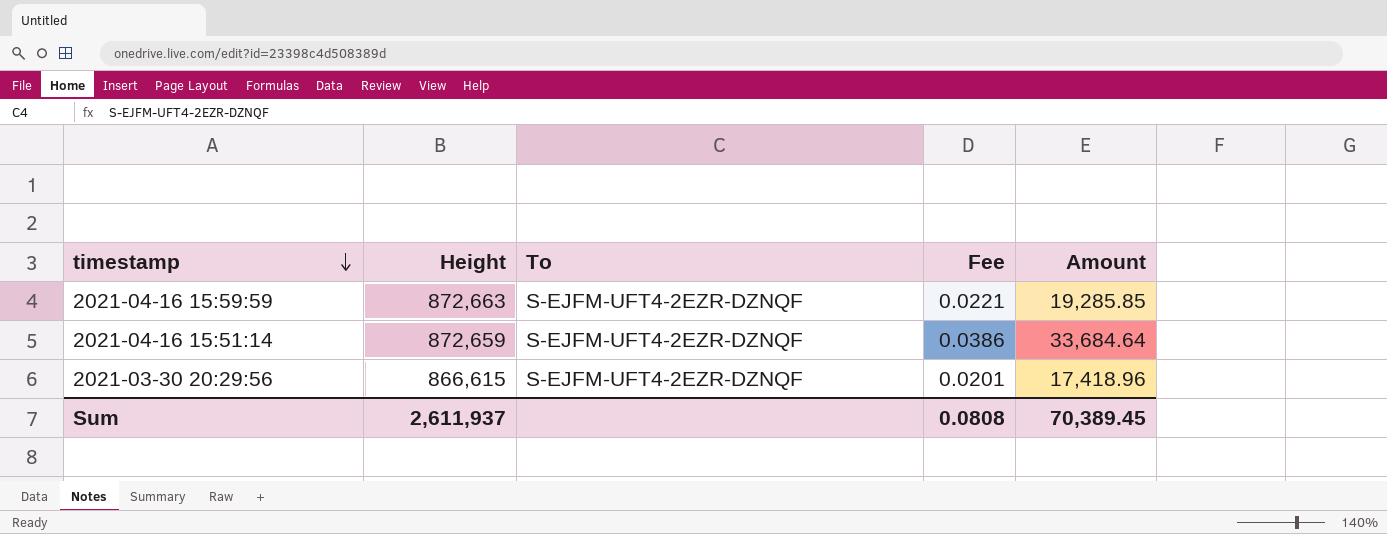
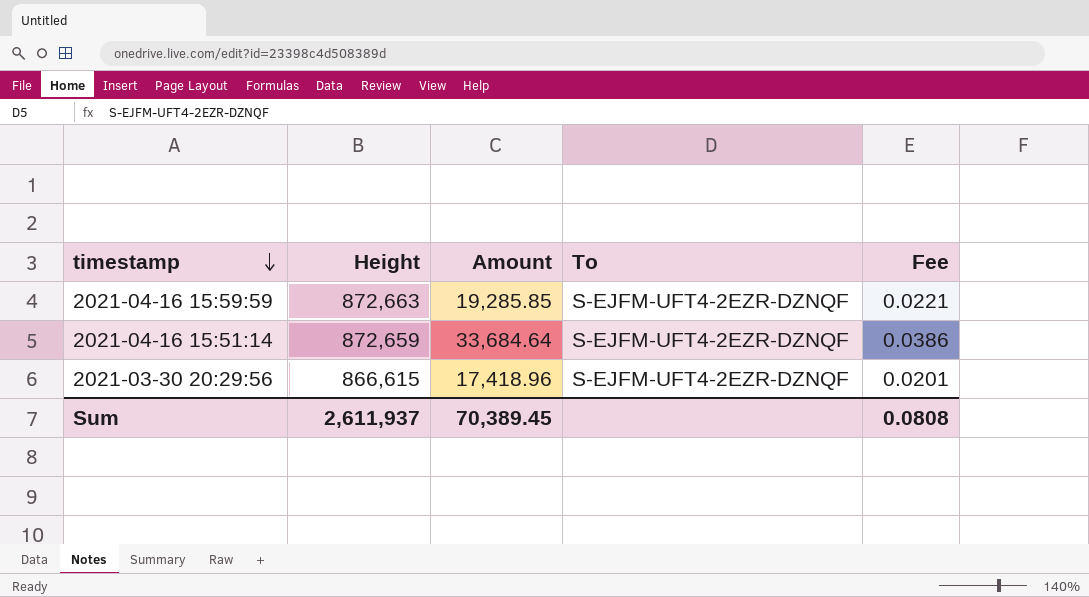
column Amount | position: 5 -> 3

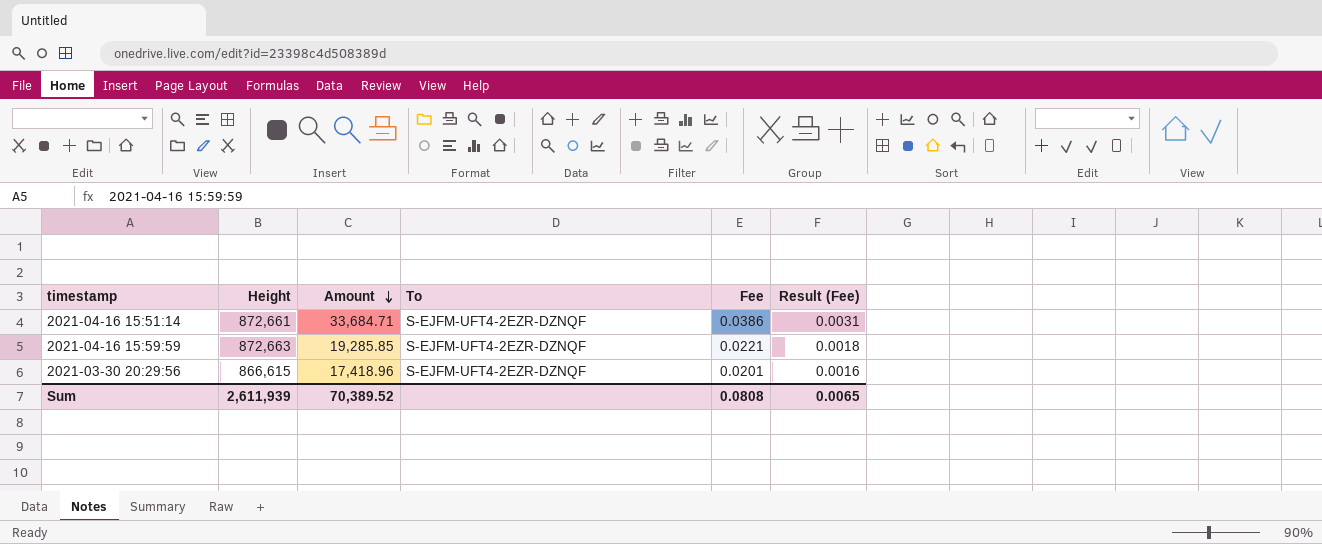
row order: timestamp descending -> Amount descending
column Result (Fee) | formula: none -> [Fee] * 0.08
2021-04-16 15:51:14 | Height: 872,659 -> 872,661
2021-04-16 15:51:14 | Amount: 33,684.64 -> 33,684.71
Sum | Height: 2,611,937 -> 2,611,939
Sum | Amount: 70,389.45 -> 70,389.52

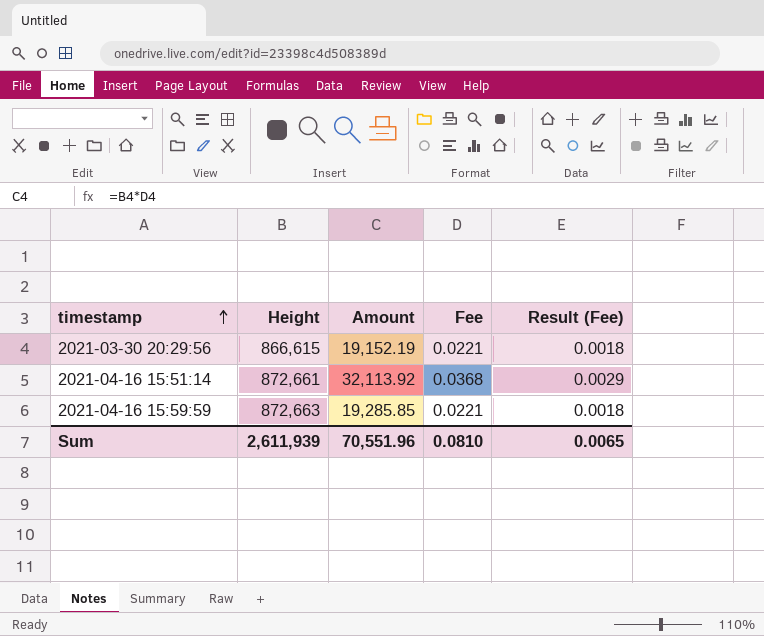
row order: Amount descending -> timestamp ascending
column To | position: 4 -> none
2021-03-30 20:29:56 | Amount: 17,418.96 -> 19,152.19
2021-03-30 20:29:56 | Fee: 0.0201 -> 0.0221
2021-03-30 20:29:56 | Result (Fee): 0.0016 -> 0.0018
2021-04-16 15:51:14 | Amount: 33,684.71 -> 32,113.92
2021-04-16 15:51:14 | Fee: 0.0386 -> 0.0368
2021-04-16 15:51:14 | Result (Fee): 0.0031 -> 0.0029
Sum | Amount: 70,389.52 -> 70,551.96
Sum | Fee: 0.0808 -> 0.0810

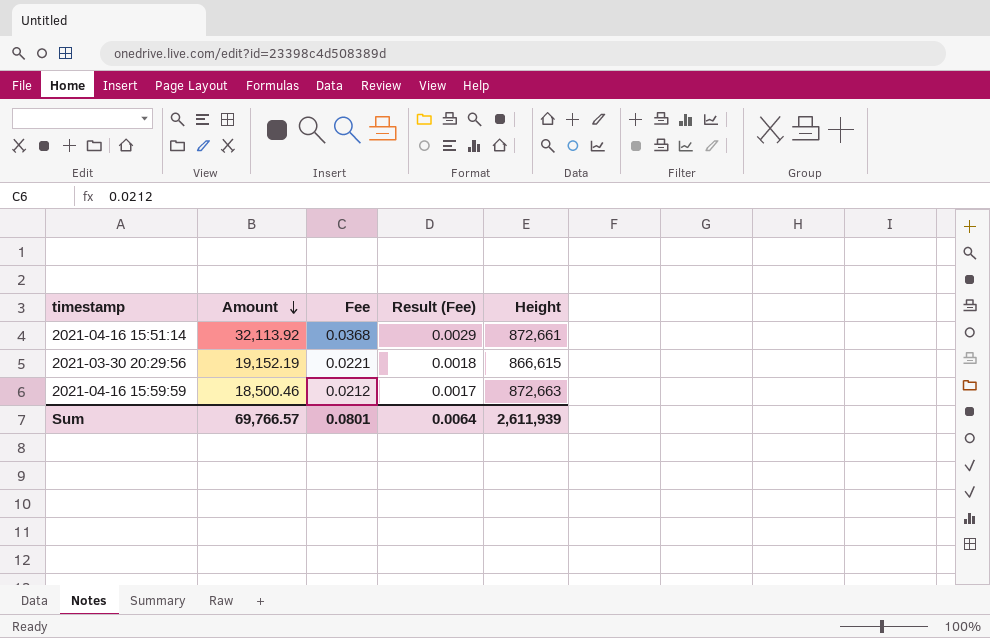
row order: timestamp ascending -> Amount descending
column Height | position: 2 -> 5
2021-04-16 15:59:59 | Amount: 19,285.85 -> 18,500.46
2021-04-16 15:59:59 | Fee: 0.0221 -> 0.0212
2021-04-16 15:59:59 | Result (Fee): 0.0018 -> 0.0017
Sum | Amount: 70,551.96 -> 69,766.57
Sum | Fee: 0.0810 -> 0.0801
Sum | Result (Fee): 0.0065 -> 0.0064

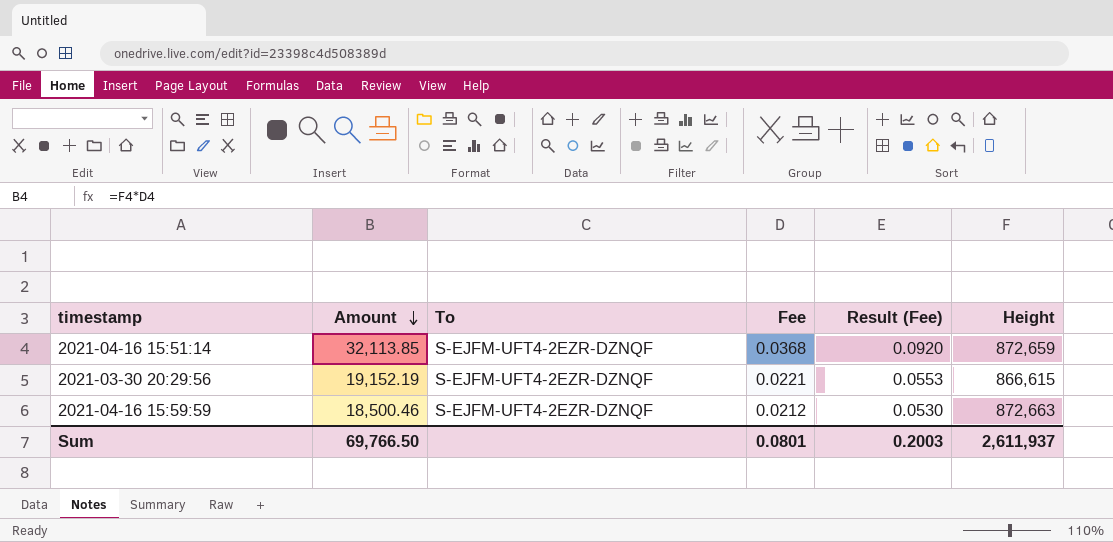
column To | position: none -> 3
column Result (Fee) | formula: [Fee] * 0.08 -> [Fee] * 2.5
2021-04-16 15:51:14 | Amount: 32,113.92 -> 32,113.85
2021-04-16 15:51:14 | Height: 872,661 -> 872,659
Sum | Amount: 69,766.57 -> 69,766.50
Sum | Result (Fee): 0.0064 -> 0.2003
Sum | Height: 2,611,939 -> 2,611,937

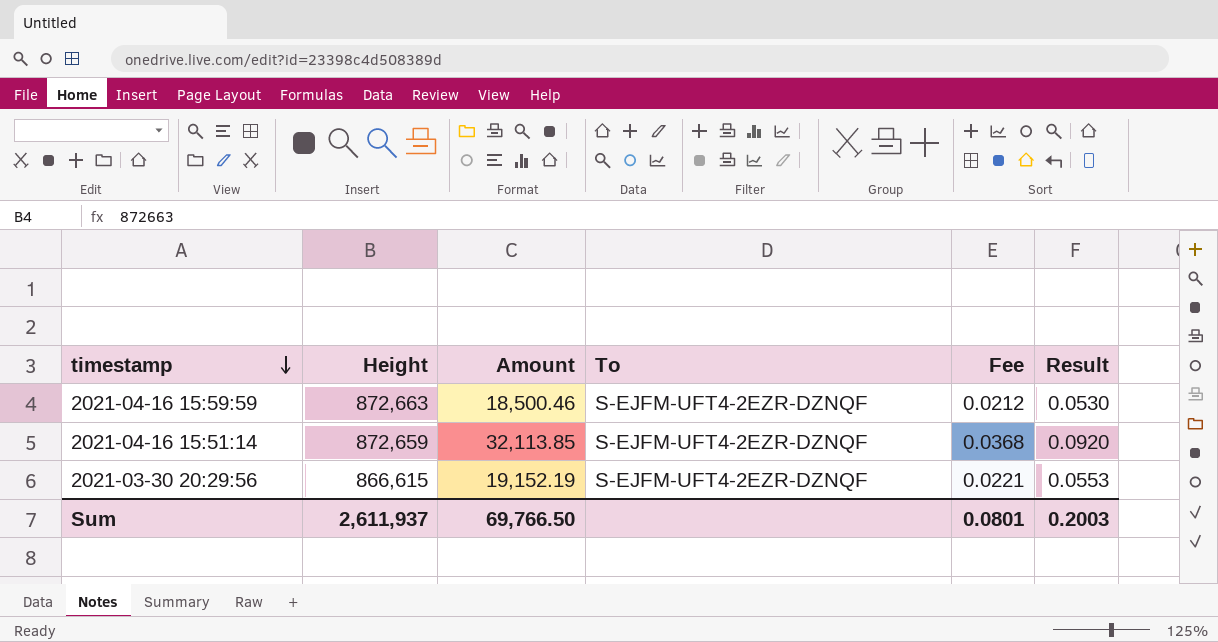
row order: Amount descending -> timestamp descending
column Height | position: 6 -> 2
column name: Result (Fee) -> Result

